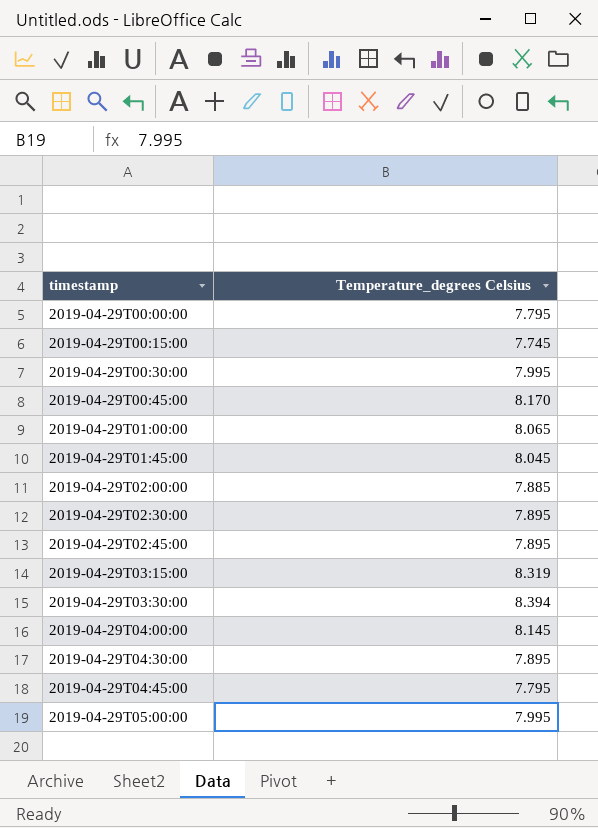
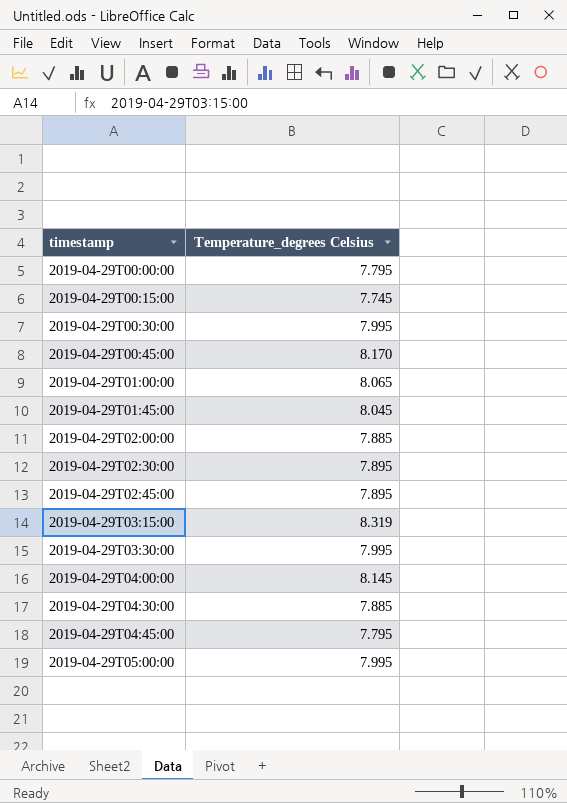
2019-04-29T03:30:00 | Temperature_degrees Celsius: 8.394 -> 7.995
2019-04-29T04:30:00 | Temperature_degrees Celsius: 7.895 -> 7.885

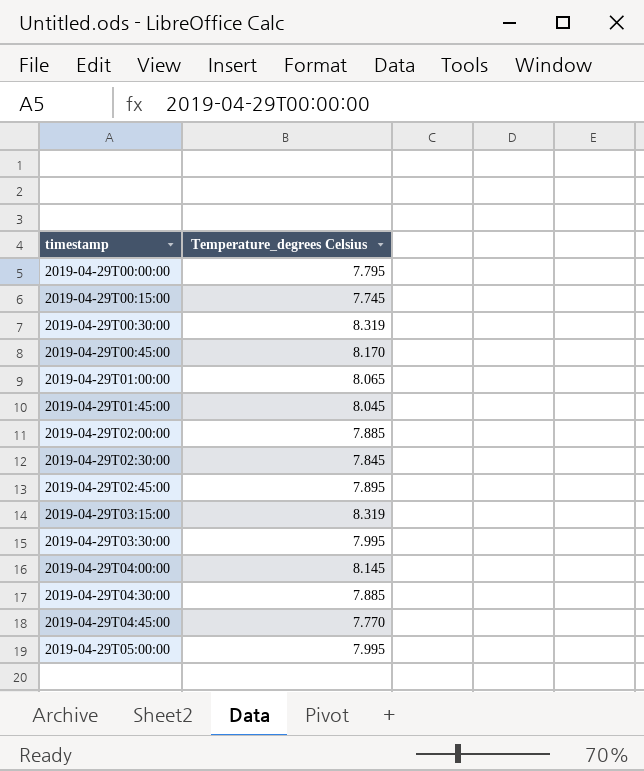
2019-04-29T00:30:00 | Temperature_degrees Celsius: 7.995 -> 8.319
2019-04-29T02:30:00 | Temperature_degrees Celsius: 7.895 -> 7.845
2019-04-29T04:45:00 | Temperature_degrees Celsius: 7.795 -> 7.770

